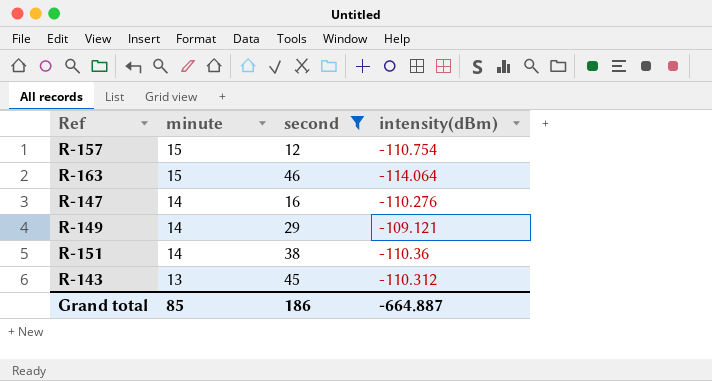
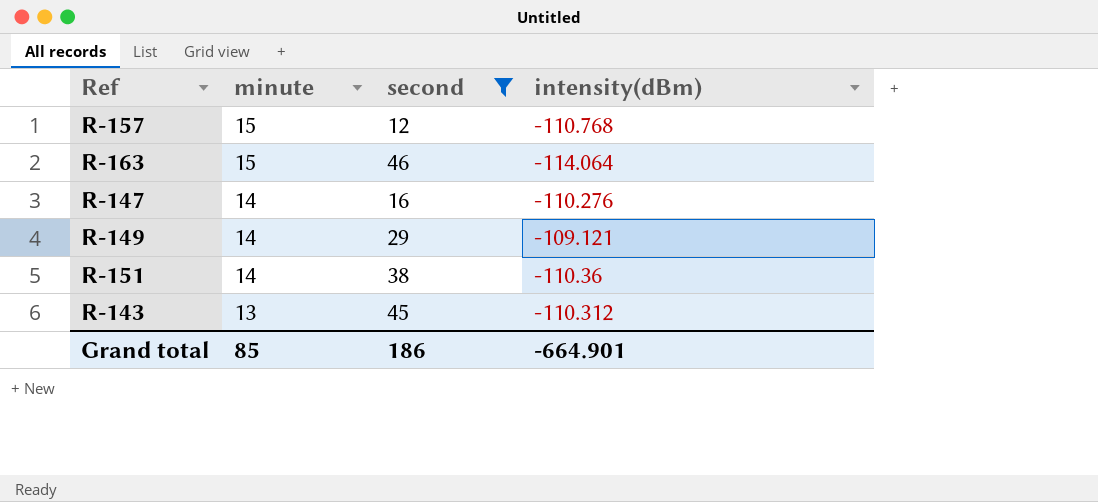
R-157 | intensity(dBm): -110.754 -> -110.768
Grand total | intensity(dBm): -664.887 -> -664.901

